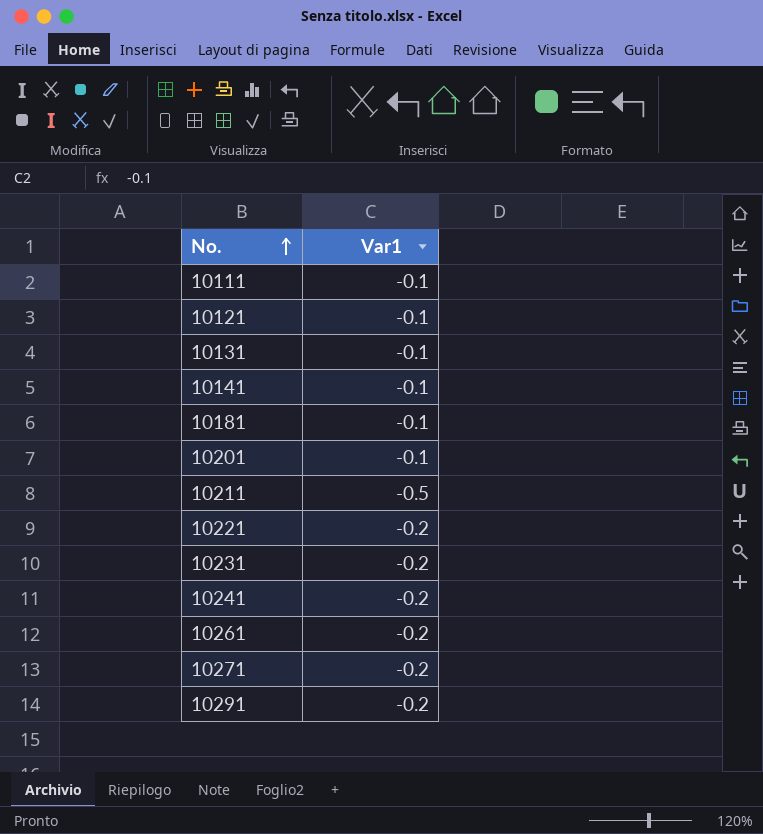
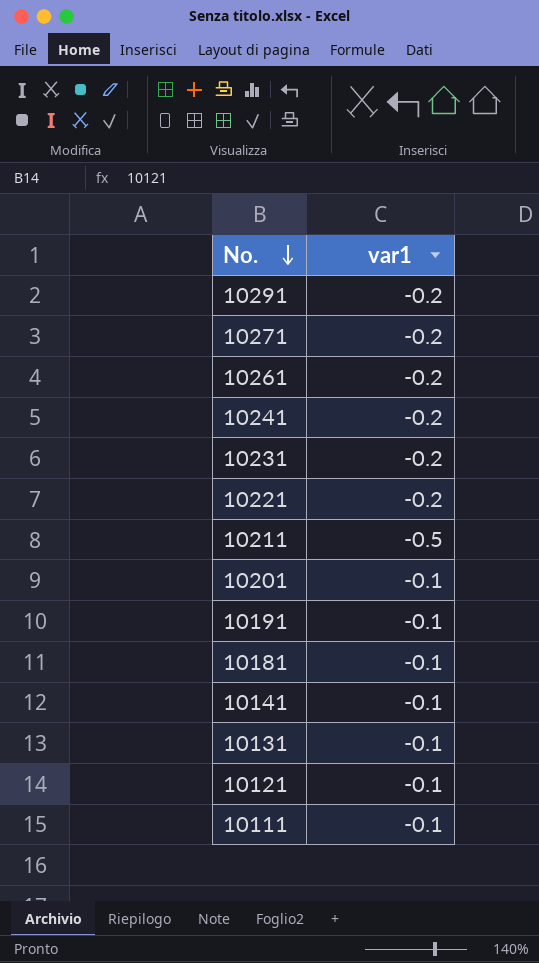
row order: No. ascending -> No. descending
column name: Var1 -> var1
row 10191: none -> -0.1

